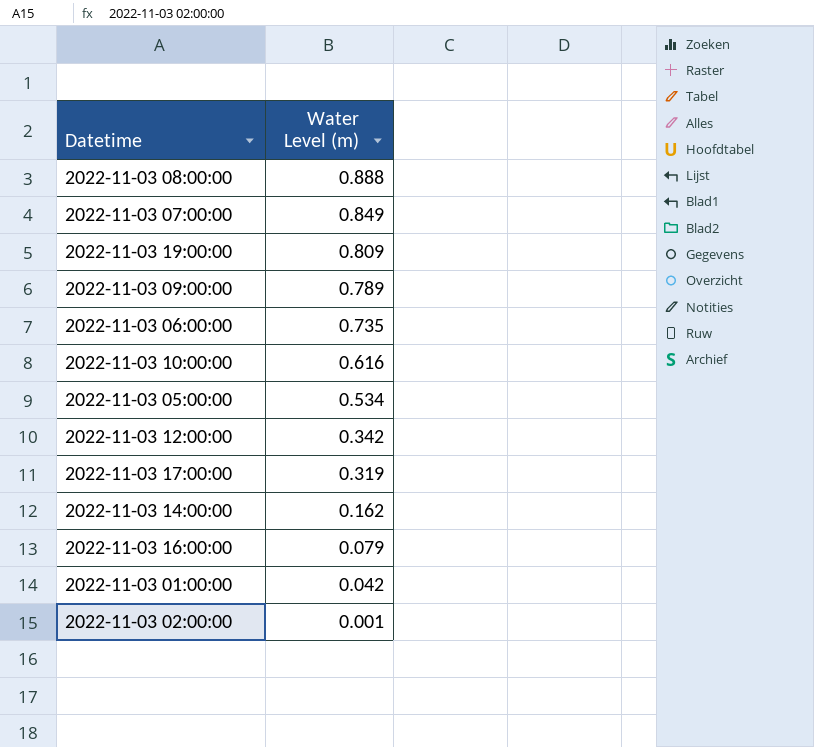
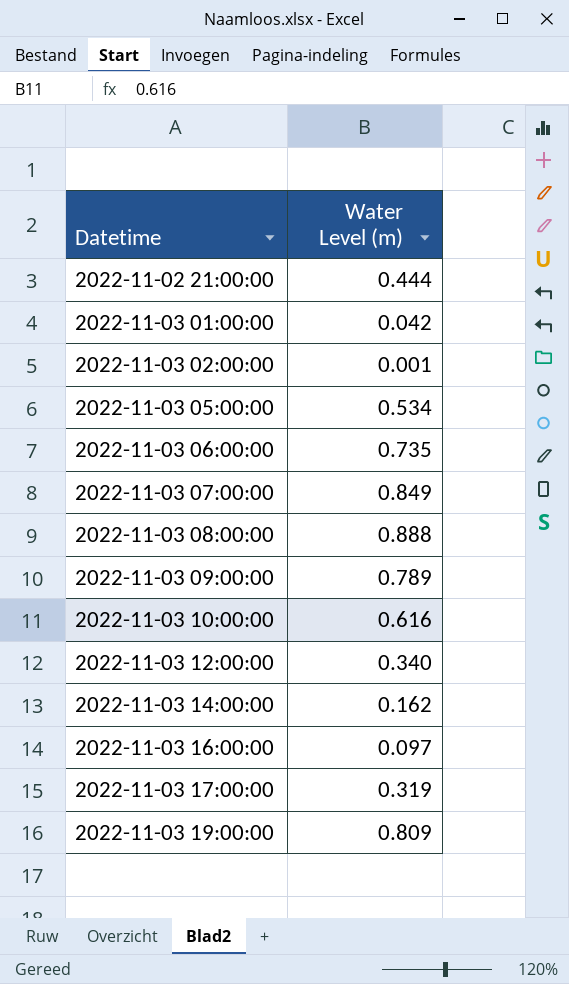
row order: Water Level (m) descending -> Datetime ascending
row 2022-11-02 21:00:00: none -> 0.444
2022-11-03 12:00:00 | Water Level (m): 0.342 -> 0.340
2022-11-03 16:00:00 | Water Level (m): 0.079 -> 0.097

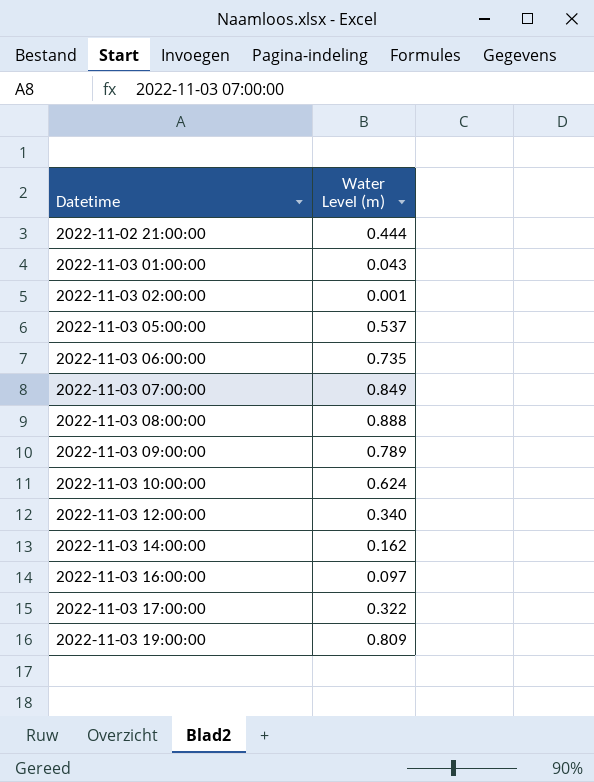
2022-11-03 01:00:00 | Water Level (m): 0.042 -> 0.043
2022-11-03 05:00:00 | Water Level (m): 0.534 -> 0.537
2022-11-03 10:00:00 | Water Level (m): 0.616 -> 0.624
2022-11-03 17:00:00 | Water Level (m): 0.319 -> 0.322

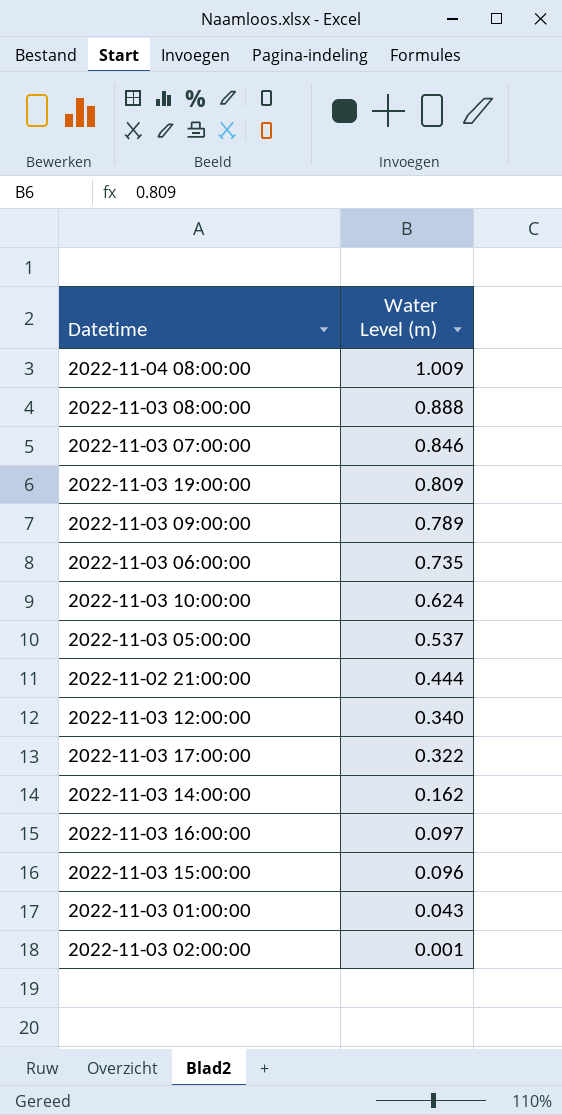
row order: Datetime ascending -> Water Level (m) descending
row 2022-11-04 08:00:00: none -> 1.009
2022-11-03 07:00:00 | Water Level (m): 0.849 -> 0.846
row 2022-11-03 15:00:00: none -> 0.096

